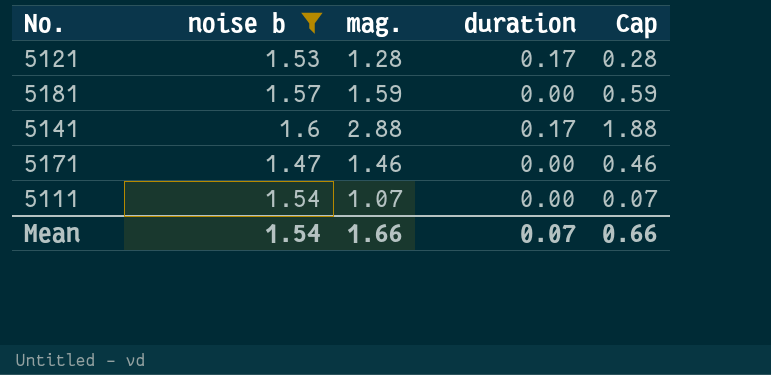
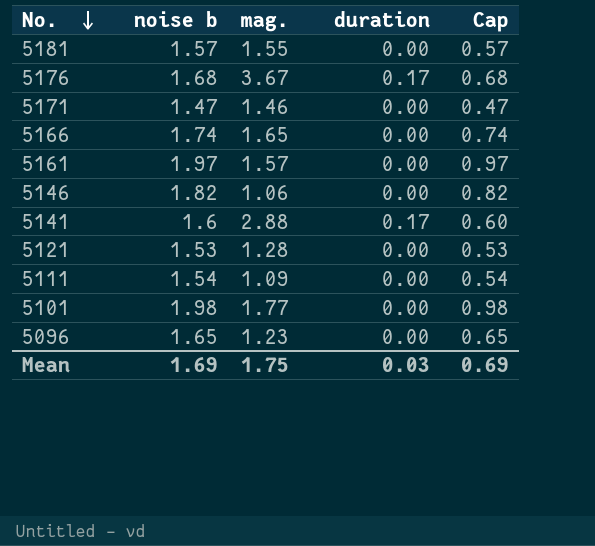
filter: noise b <= 1.6 -> none
row order: none -> No. descending
column Cap | formula: [mag.] - 1 -> [noise b] - 1
5181 | mag.: 1.59 -> 1.55
5121 | duration: 0.17 -> 0.00
5111 | mag.: 1.07 -> 1.09
Mean | noise b: 1.54 -> 1.69
Mean | mag.: 1.66 -> 1.75
Mean | duration: 0.07 -> 0.03
Mean | Cap: 0.66 -> 0.69

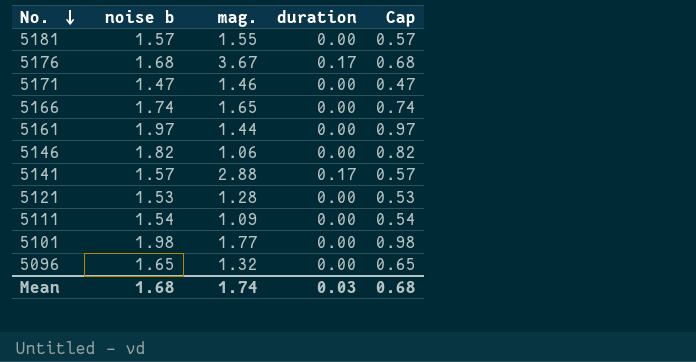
5161 | mag.: 1.57 -> 1.44
5141 | noise b: 1.6 -> 1.57
5141 | Cap: 0.60 -> 0.57
5096 | mag.: 1.23 -> 1.32
Mean | noise b: 1.69 -> 1.68
Mean | mag.: 1.75 -> 1.74
Mean | Cap: 0.69 -> 0.68

